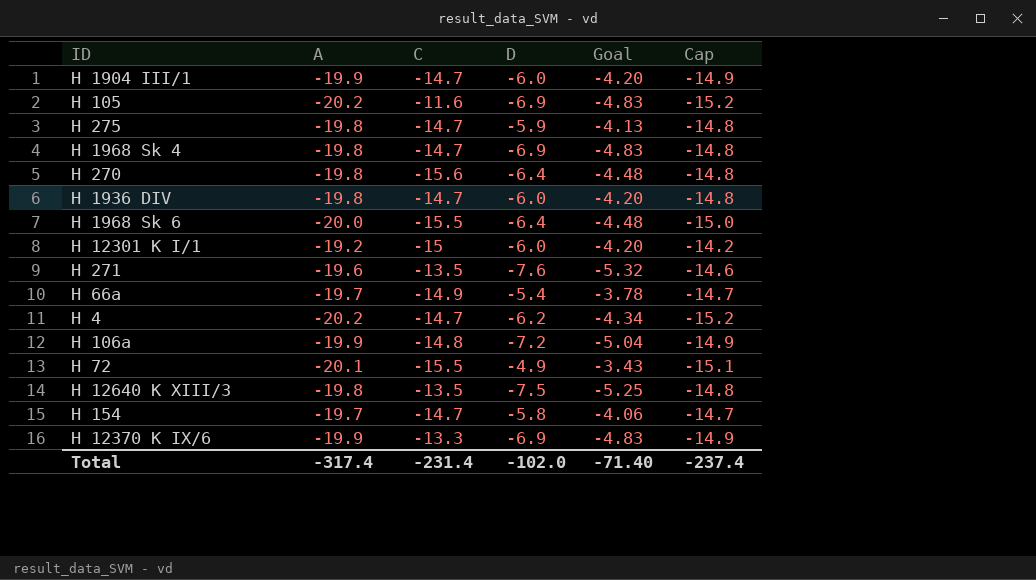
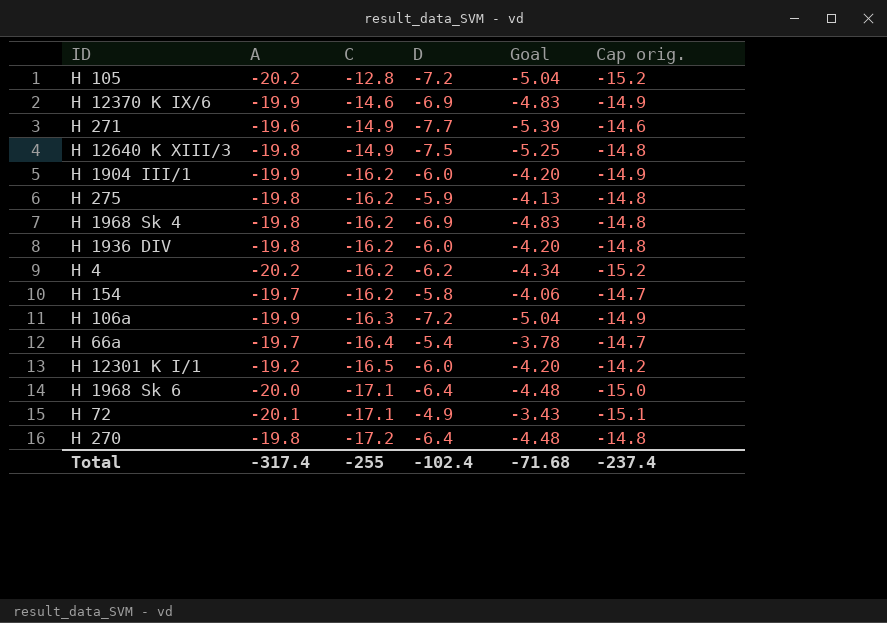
row order: none -> C descending
column name: Cap -> Cap orig.
H 105 | C: -11.6 -> -12.8
H 105 | D: -6.9 -> -7.2
H 105 | Goal: -4.83 -> -5.04
H 12370 K IX/6 | C: -13.3 -> -14.6
H 271 | C: -13.5 -> -14.9
H 271 | D: -7.6 -> -7.7
H 271 | Goal: -5.32 -> -5.39
H 12640 K XIII/3 | C: -13.5 -> -14.9
H 1904 III/1 | C: -14.7 -> -16.2
H 275 | C: -14.7 -> -16.2
H 1968 Sk 4 | C: -14.7 -> -16.2
H 1936 DIV | C: -14.7 -> -16.2
H 4 | C: -14.7 -> -16.2
H 154 | C: -14.7 -> -16.2
H 106a | C: -14.8 -> -16.3
H 66a | C: -14.9 -> -16.4
H 12301 K I/1 | C: -15 -> -16.5
H 1968 Sk 6 | C: -15.5 -> -17.1
H 72 | C: -15.5 -> -17.1
H 270 | C: -15.6 -> -17.2
Total | C: -231.4 -> -255
Total | D: -102.0 -> -102.4
Total | Goal: -71.40 -> -71.68

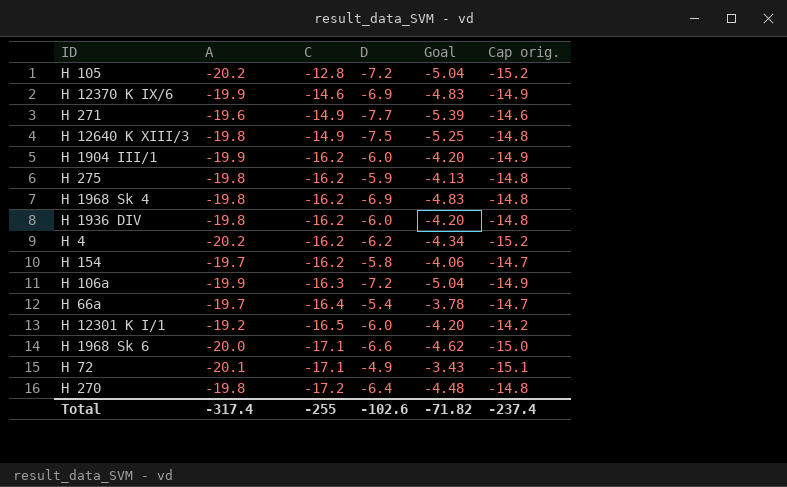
H 1968 Sk 6 | D: -6.4 -> -6.6
H 1968 Sk 6 | Goal: -4.48 -> -4.62
Total | D: -102.4 -> -102.6
Total | Goal: -71.68 -> -71.82

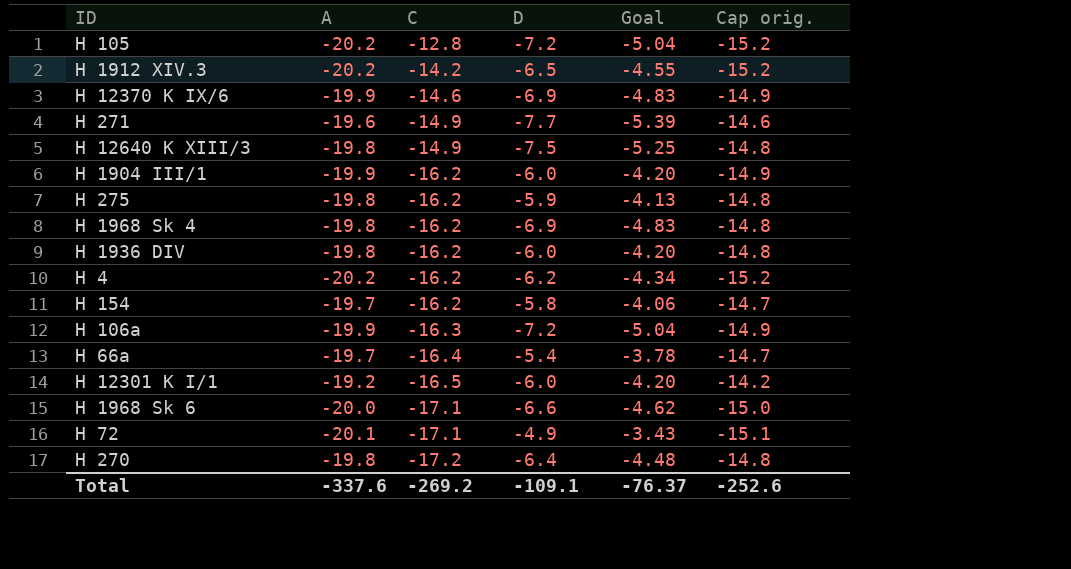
row H 1912 XIV.3: none -> -20.2 | -14.2 | -6.5 | -4.55 | -15.2
Total | A: -317.4 -> -337.6
Total | C: -255 -> -269.2
Total | D: -102.6 -> -109.1
Total | Goal: -71.82 -> -76.37
Total | Cap orig.: -237.4 -> -252.6

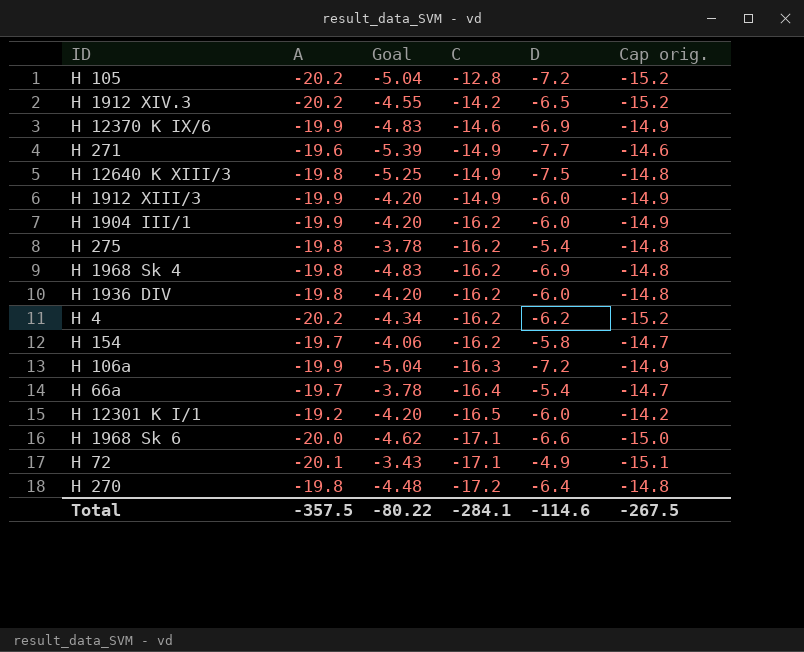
column Goal | position: 5 -> 3
row H 1912 XIII/3: none -> -19.9 | -4.20 | -14.9 | -6.0 | -14.9
H 275 | Goal: -4.13 -> -3.78
H 275 | D: -5.9 -> -5.4
Total | A: -337.6 -> -357.5
Total | Goal: -76.37 -> -80.22
Total | C: -269.2 -> -284.1
Total | D: -109.1 -> -114.6
Total | Cap orig.: -252.6 -> -267.5

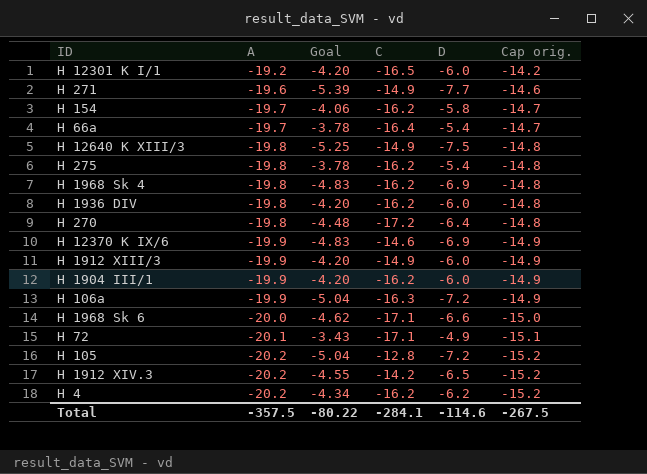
row order: C descending -> A descending

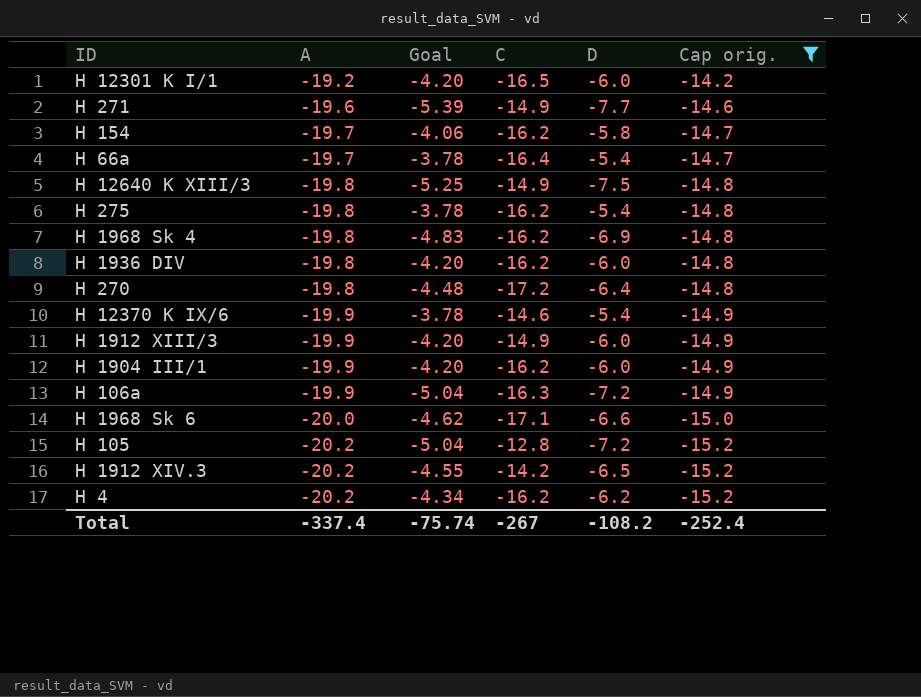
filter: none -> Cap orig. != -15.1
H 12370 K IX/6 | Goal: -4.83 -> -3.78
H 12370 K IX/6 | D: -6.9 -> -5.4
Total | A: -357.5 -> -337.4
Total | Goal: -80.22 -> -75.74
Total | C: -284.1 -> -267
Total | D: -114.6 -> -108.2
Total | Cap orig.: -267.5 -> -252.4

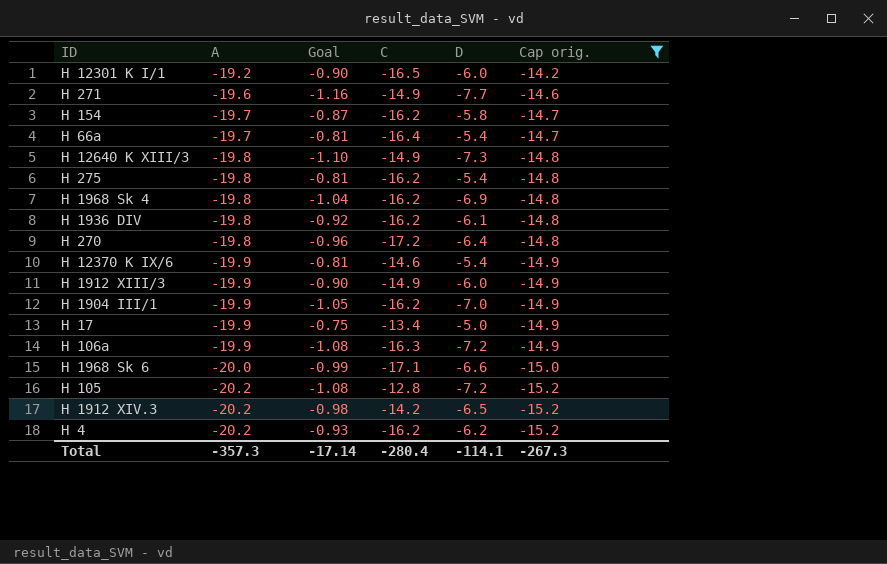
column Goal | formula: [D] * 0.7 -> [D] * 0.15
H 12640 K XIII/3 | D: -7.5 -> -7.3
H 1936 DIV | D: -6.0 -> -6.1
H 1904 III/1 | D: -6.0 -> -7.0
row H 17: none -> -19.9 | -0.75 | -13.4 | -5.0 | -14.9
Total | A: -337.4 -> -357.3
Total | Goal: -75.74 -> -17.14
Total | C: -267 -> -280.4
Total | D: -108.2 -> -114.1
Total | Cap orig.: -252.4 -> -267.3

